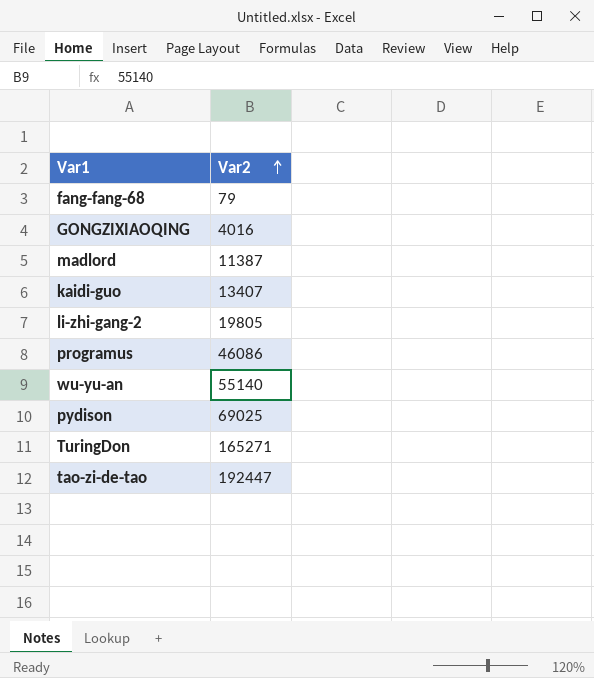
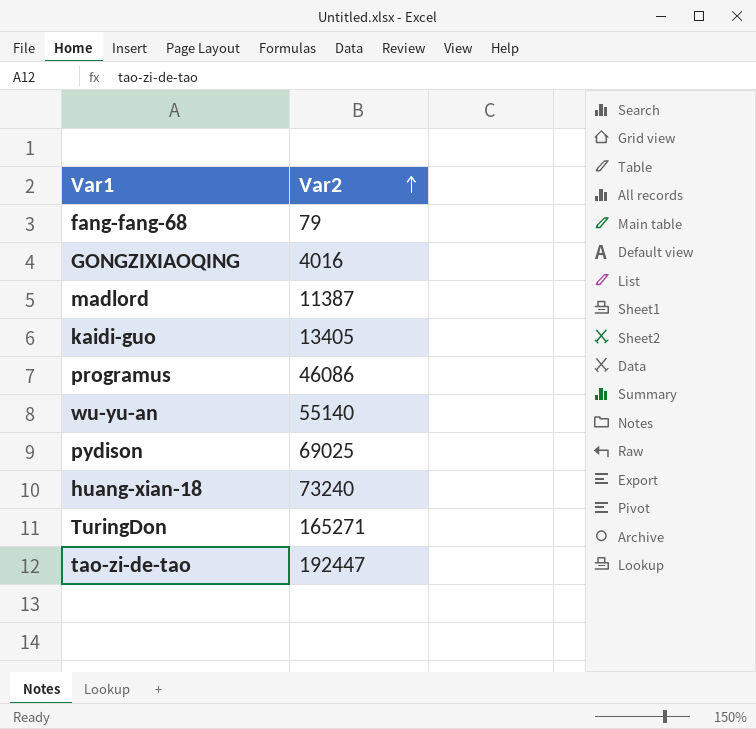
row li-zhi-gang-2: 19805 -> none
kaidi-guo | Var2: 13407 -> 13405
row huang-xian-18: none -> 73240

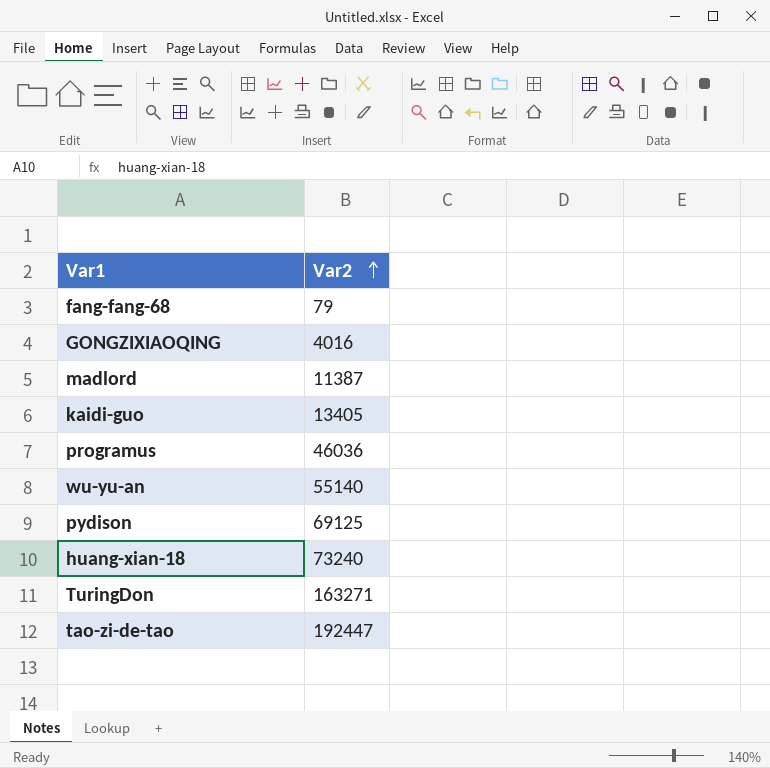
programus | Var2: 46086 -> 46036
pydison | Var2: 69025 -> 69125
TuringDon | Var2: 165271 -> 163271

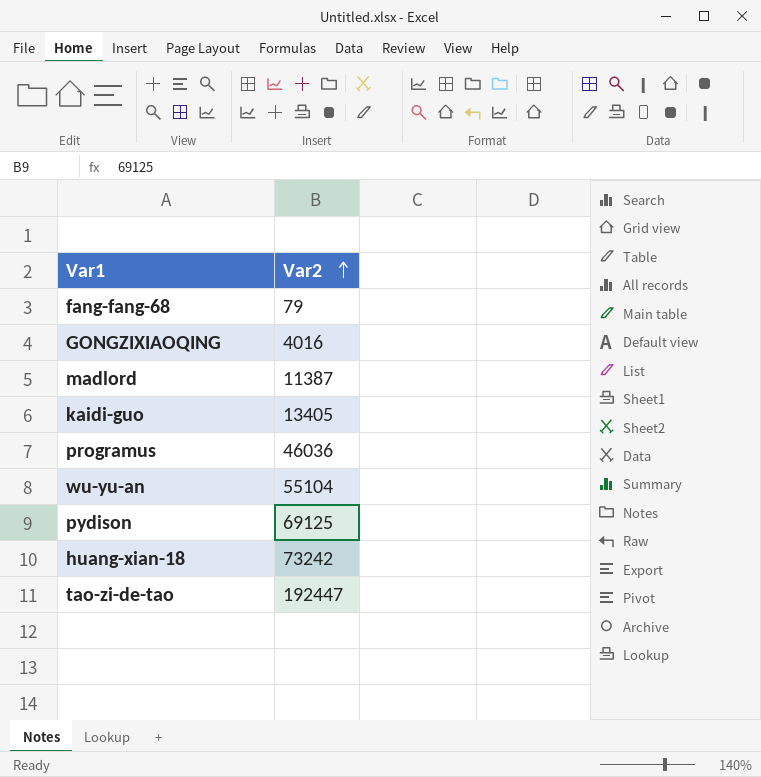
row TuringDon: 163271 -> none
wu-yu-an | Var2: 55140 -> 55104
huang-xian-18 | Var2: 73240 -> 73242

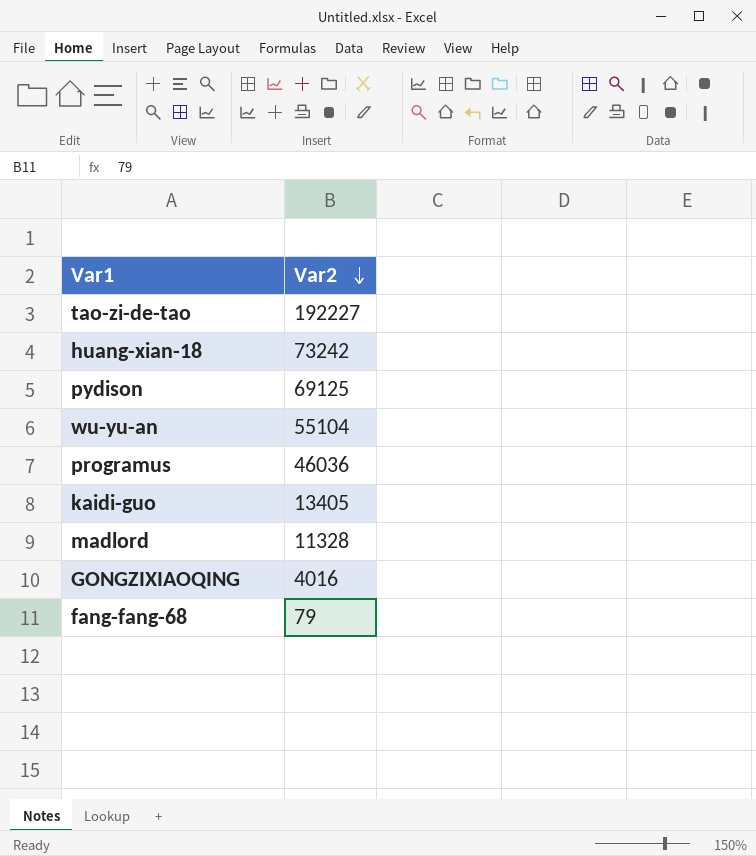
row order: Var2 ascending -> Var2 descending
tao-zi-de-tao | Var2: 192447 -> 192227
madlord | Var2: 11387 -> 11328

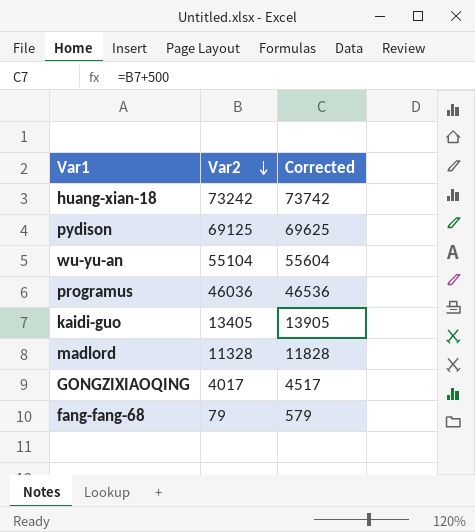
column Corrected | formula: none -> [Var2] + 500
row tao-zi-de-tao: 192227 -> none
GONGZIXIAOQING | Var2: 4016 -> 4017

